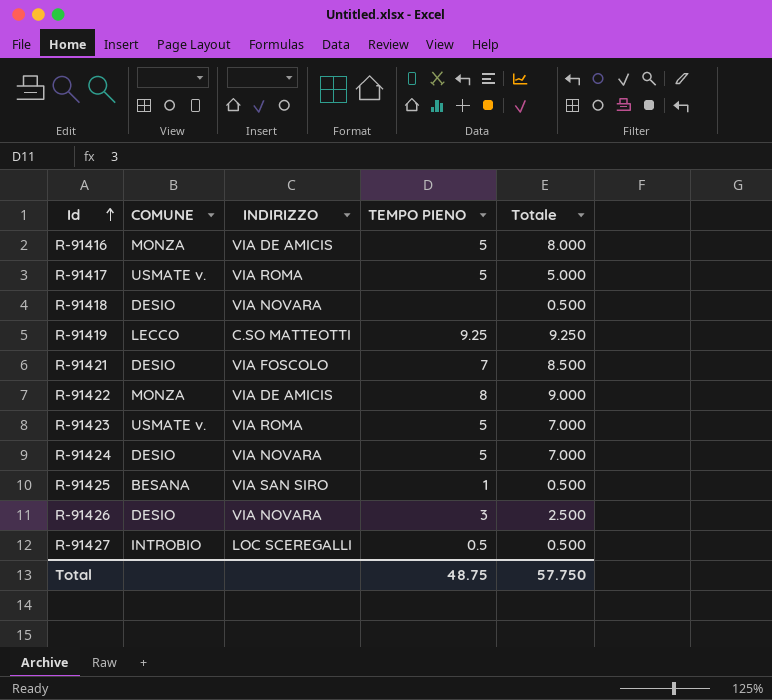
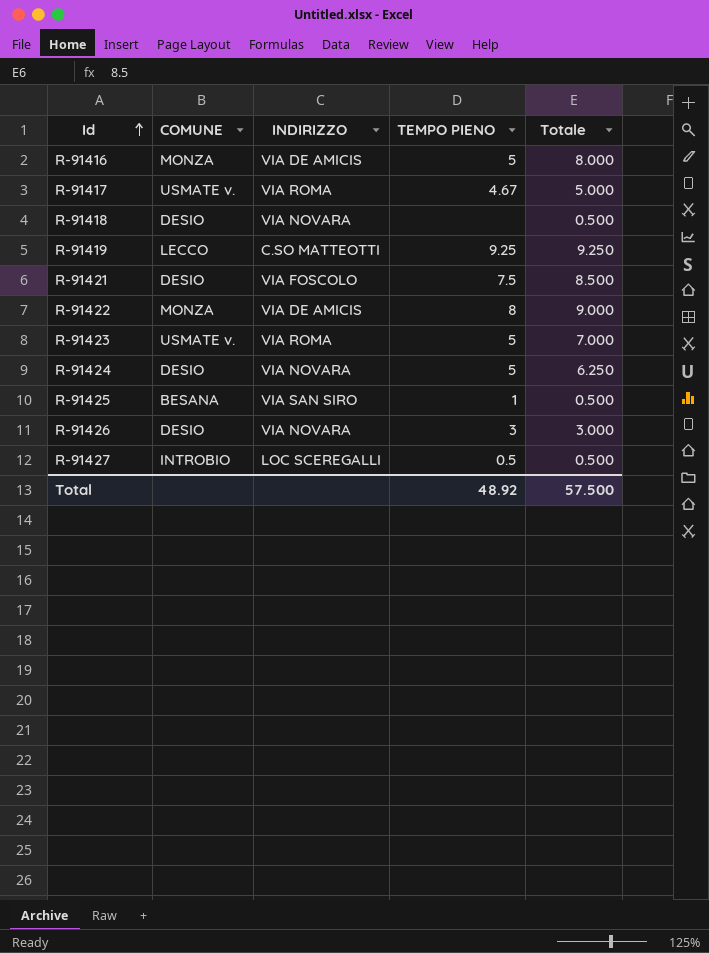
R-91417 | TEMPO PIENO: 5 -> 4.67
R-91421 | TEMPO PIENO: 7 -> 7.5
R-91424 | Totale: 7.000 -> 6.250
R-91426 | Totale: 2.500 -> 3.000
Total | TEMPO PIENO: 48.75 -> 48.92
Total | Totale: 57.750 -> 57.500

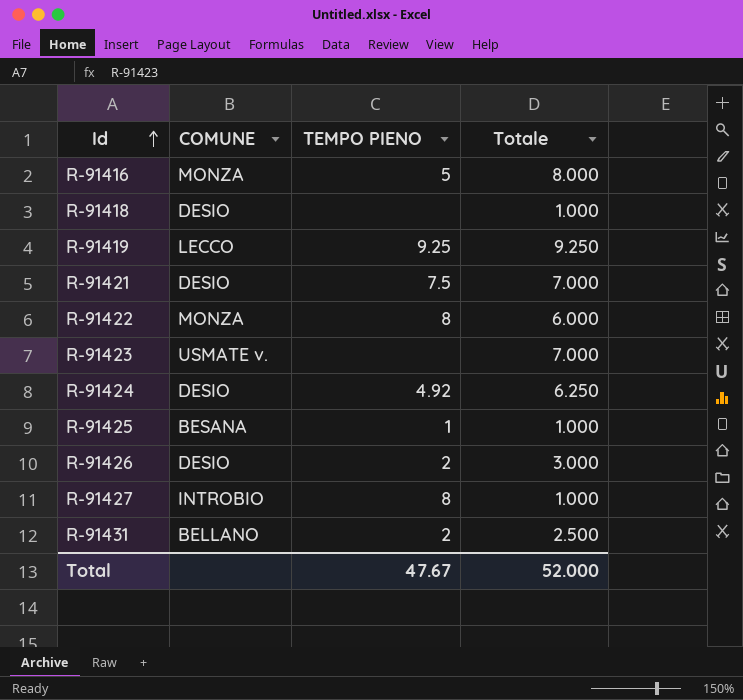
column INDIRIZZO | position: 3 -> none
row R-91417: USMATE v. | VIA ROMA | 4.67 | 5.000 -> none
R-91418 | Totale: 0.500 -> 1.000
R-91421 | Totale: 8.500 -> 7.000
R-91422 | Totale: 9.000 -> 6.000
R-91423 | TEMPO PIENO: 5 -> none
R-91424 | TEMPO PIENO: 5 -> 4.92
R-91425 | Totale: 0.500 -> 1.000
R-91426 | TEMPO PIENO: 3 -> 2
R-91427 | TEMPO PIENO: 0.5 -> 8
R-91427 | Totale: 0.500 -> 1.000
row R-91431: none -> BELLANO | 2 | 2.500
Total | TEMPO PIENO: 48.92 -> 47.67
Total | Totale: 57.500 -> 52.000

